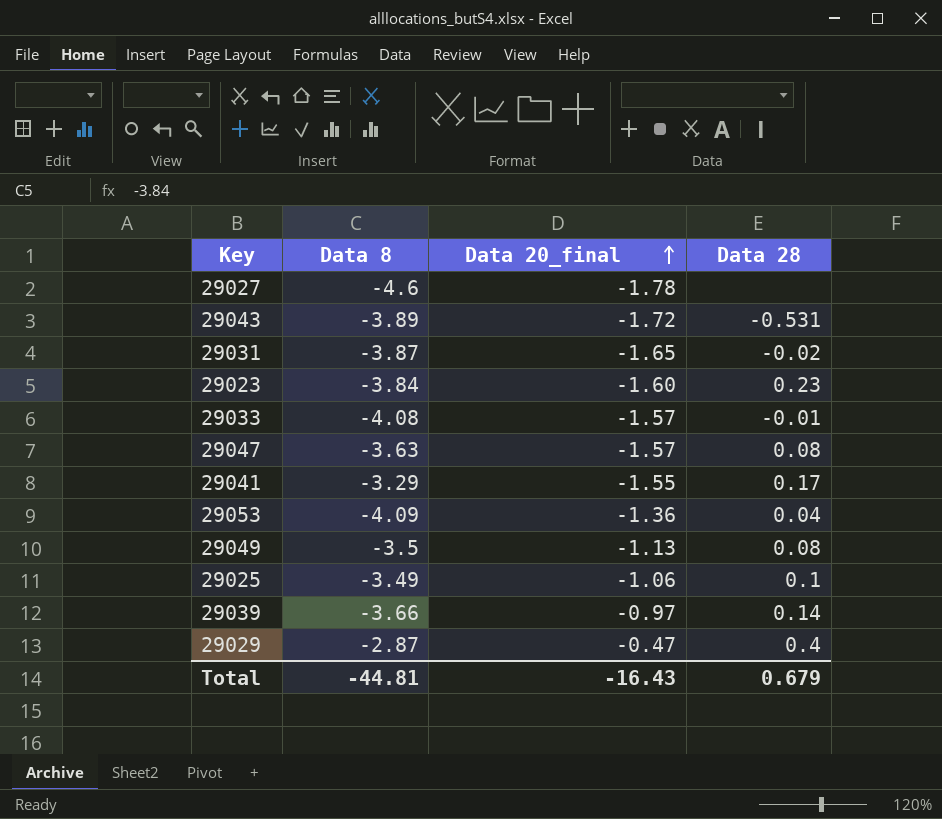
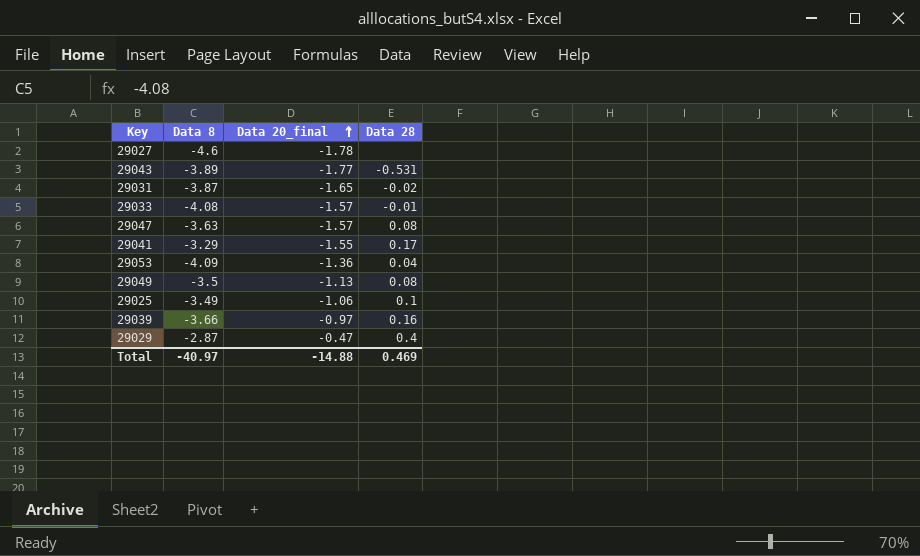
row 29023: -3.84 | -1.60 | 0.23 -> none
29043 | Data 20_final: -1.72 -> -1.77
29039 | Data 28: 0.14 -> 0.16
Total | Data 8: -44.81 -> -40.97
Total | Data 20_final: -16.43 -> -14.88
Total | Data 28: 0.679 -> 0.469

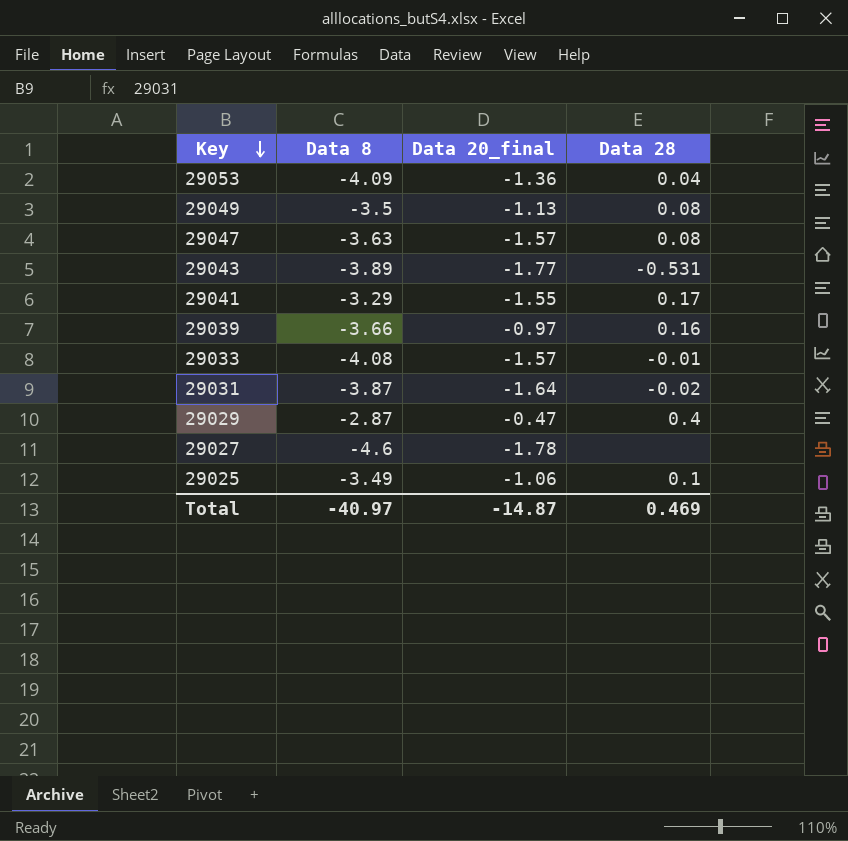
row order: Data 20_final ascending -> Key descending
29031 | Data 20_final: -1.65 -> -1.64
Total | Data 20_final: -14.88 -> -14.87

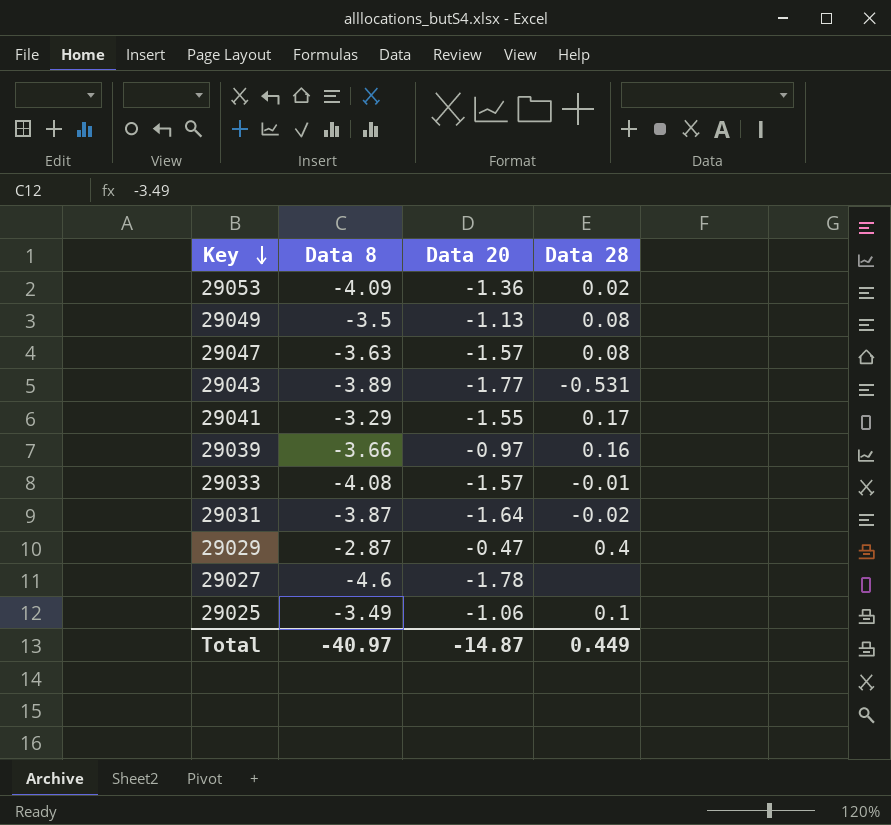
column name: Data 20_final -> Data 20
29053 | Data 28: 0.04 -> 0.02
Total | Data 28: 0.469 -> 0.449

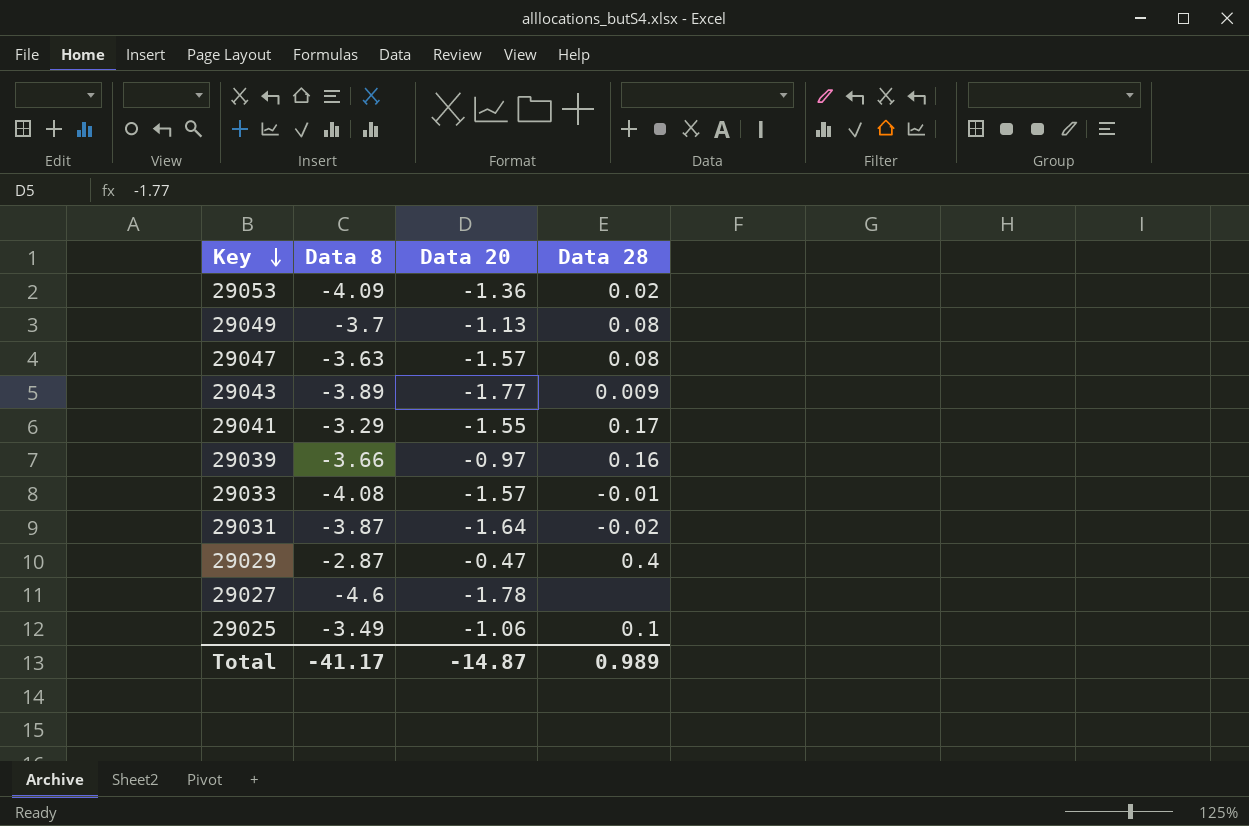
29049 | Data 8: -3.5 -> -3.7
29043 | Data 28: -0.531 -> 0.009
Total | Data 8: -40.97 -> -41.17
Total | Data 28: 0.449 -> 0.989

